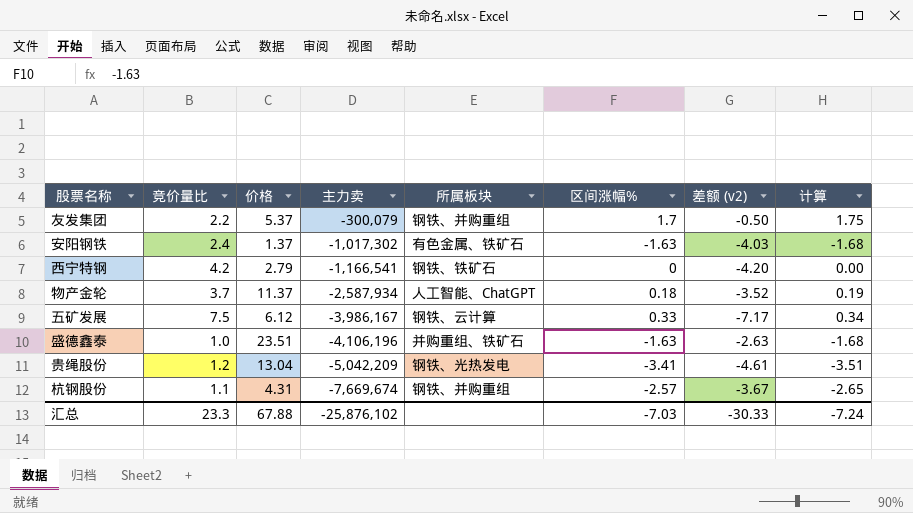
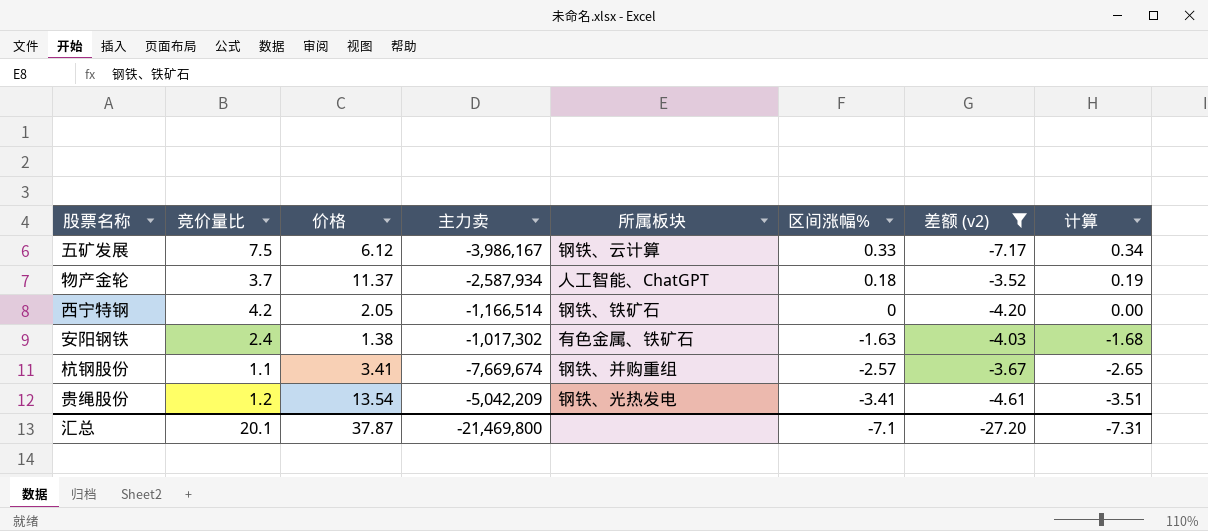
filter: none -> 差额 (v2) <= -3.52
row order: 主力卖 descending -> 区间涨幅% descending
西宁特钢 | 价格: 2.79 -> 2.05
西宁特钢 | 主力卖: -1,166,541 -> -1,166,514
安阳钢铁 | 价格: 1.37 -> 1.38
杭钢股份 | 价格: 4.31 -> 3.41
贵绳股份 | 价格: 13.04 -> 13.54
汇总 | 竞价量比: 23.3 -> 20.1
汇总 | 价格: 67.88 -> 37.87
汇总 | 主力卖: -25,876,102 -> -21,469,800
汇总 | 区间涨幅%: -7.03 -> -7.1
汇总 | 差额 (v2): -30.33 -> -27.20
汇总 | 计算: -7.24 -> -7.31

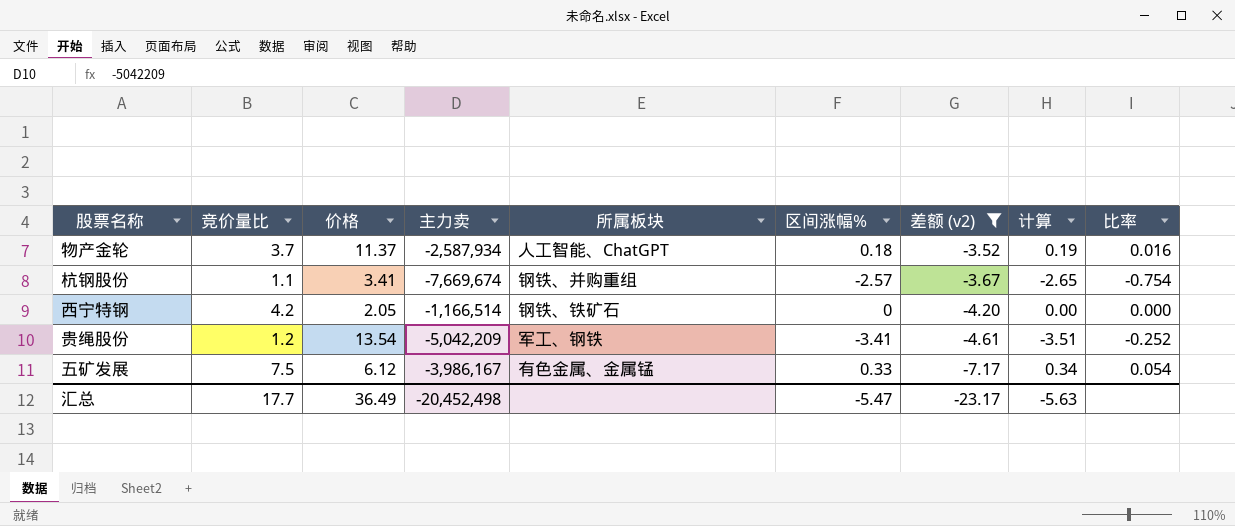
row order: 区间涨幅% descending -> 差额 (v2) descending
column 比率 | formula: none -> [区间涨幅%] / [价格]
row 安阳钢铁: 2.4 | 1.38 | -1,017,302 | 有色金属、铁矿石 | -1.63 | -4.03 | -1.68 -> none
贵绳股份 | 所属板块: 钢铁、光热发电 -> 军工、钢铁
五矿发展 | 所属板块: 钢铁、云计算 -> 有色金属、金属锰
汇总 | 竞价量比: 20.1 -> 17.7
汇总 | 价格: 37.87 -> 36.49
汇总 | 主力卖: -21,469,800 -> -20,452,498
汇总 | 区间涨幅%: -7.1 -> -5.47
汇总 | 差额 (v2): -27.20 -> -23.17
汇总 | 计算: -7.31 -> -5.63

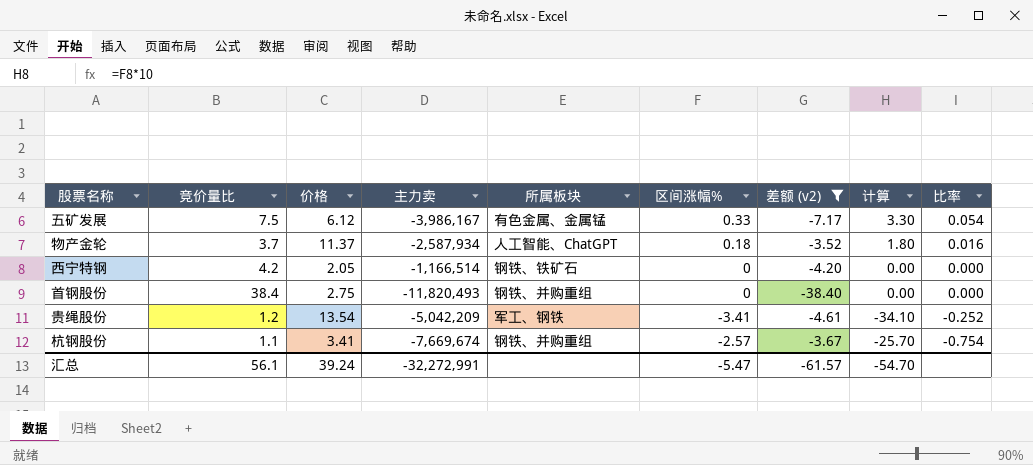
row order: 差额 (v2) descending -> 比率 descending
column 计算 | formula: [区间涨幅%] * 1.03 -> [区间涨幅%] * 10
row 首钢股份: none -> 38.4 | 2.75 | -11,820,493 | 钢铁、并购重组 | 0 | -38.40 | 0.00 | 0.000
汇总 | 竞价量比: 17.7 -> 56.1
汇总 | 价格: 36.49 -> 39.24
汇总 | 主力卖: -20,452,498 -> -32,272,991
汇总 | 差额 (v2): -23.17 -> -61.57
汇总 | 计算: -5.63 -> -54.70

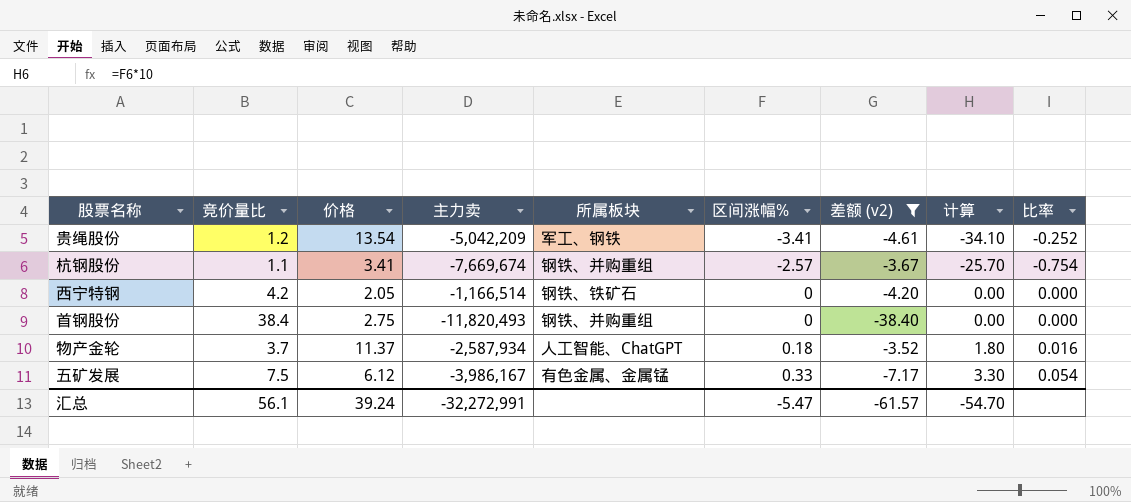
row order: 比率 descending -> 区间涨幅% ascending

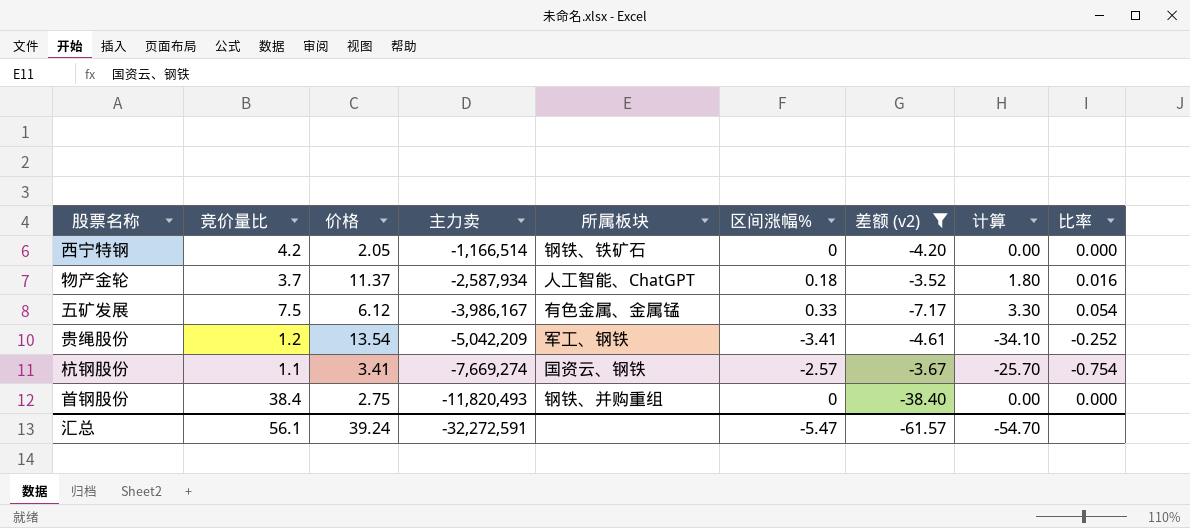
row order: 区间涨幅% ascending -> 主力卖 descending
杭钢股份 | 主力卖: -7,669,674 -> -7,669,274
杭钢股份 | 所属板块: 钢铁、并购重组 -> 国资云、钢铁
汇总 | 主力卖: -32,272,991 -> -32,272,591

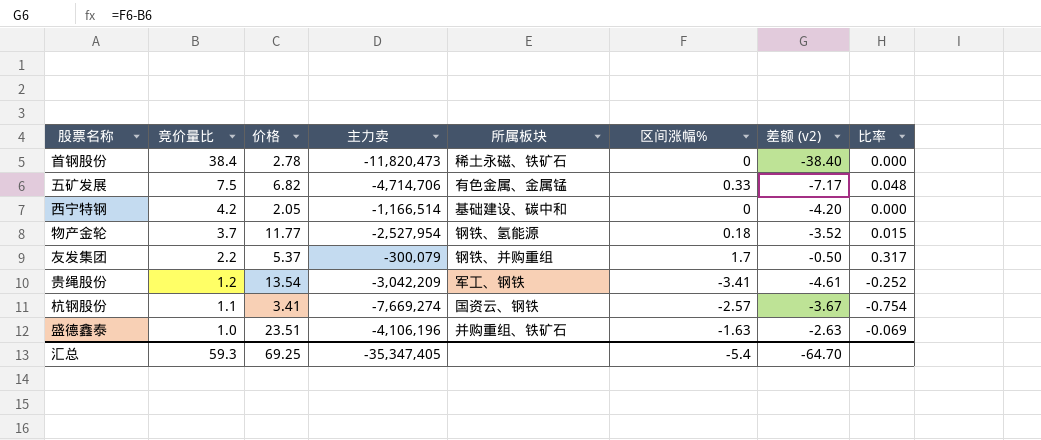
filter: 差额 (v2) <= -3.52 -> none
row order: 主力卖 descending -> 竞价量比 descending
column 计算 | formula: [区间涨幅%] * 10 -> none
首钢股份 | 价格: 2.75 -> 2.78
首钢股份 | 主力卖: -11,820,493 -> -11,820,473
首钢股份 | 所属板块: 钢铁、并购重组 -> 稀土永磁、铁矿石
五矿发展 | 价格: 6.12 -> 6.82
五矿发展 | 主力卖: -3,986,167 -> -4,714,706
五矿发展 | 比率: 0.054 -> 0.048
西宁特钢 | 所属板块: 钢铁、铁矿石 -> 基础建设、碳中和
物产金轮 | 价格: 11.37 -> 11.77
物产金轮 | 主力卖: -2,587,934 -> -2,527,954
物产金轮 | 所属板块: 人工智能、ChatGPT -> 钢铁、氢能源
物产金轮 | 比率: 0.016 -> 0.015
贵绳股份 | 主力卖: -5,042,209 -> -3,042,209
汇总 | 竞价量比: 56.1 -> 59.3
汇总 | 价格: 39.24 -> 69.25
汇总 | 主力卖: -32,272,591 -> -35,347,405
汇总 | 区间涨幅%: -5.47 -> -5.4
汇总 | 差额 (v2): -61.57 -> -64.70

